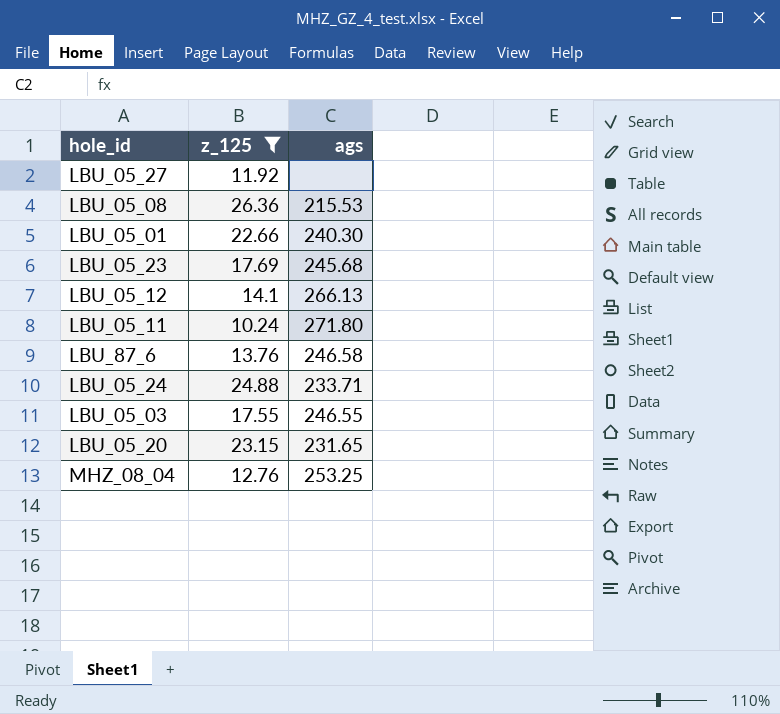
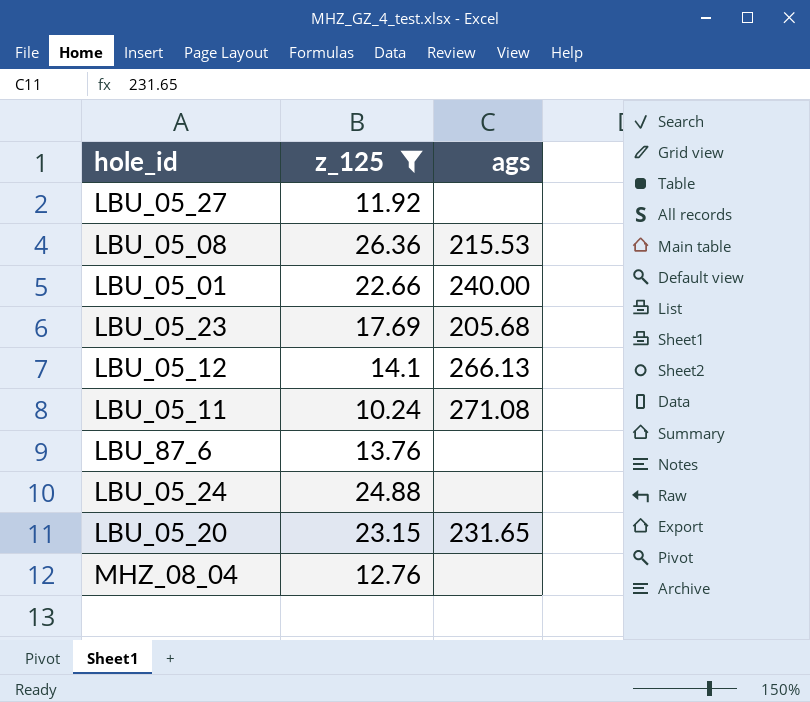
row LBU_05_03: 17.55 | 246.55 -> none
LBU_05_01 | ags: 240.30 -> 240.00
LBU_05_23 | ags: 245.68 -> 205.68
LBU_05_11 | ags: 271.80 -> 271.08
LBU_87_6 | ags: 246.58 -> none
LBU_05_24 | ags: 233.71 -> none
MHZ_08_04 | ags: 253.25 -> none

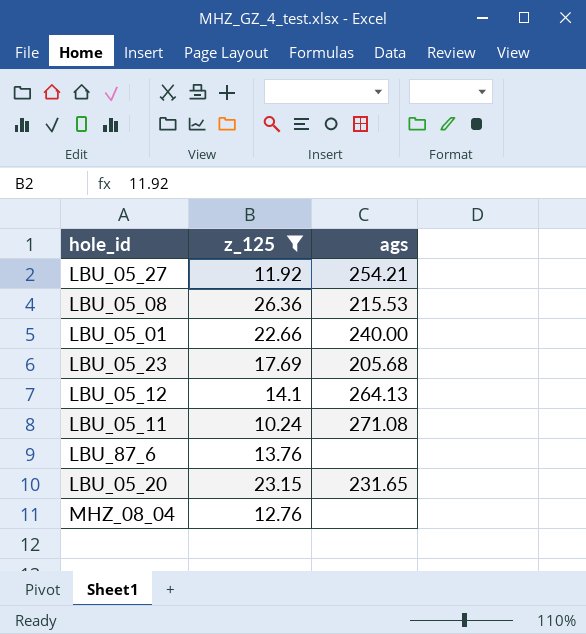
row LBU_05_24: 24.88 | none -> none
LBU_05_27 | ags: none -> 254.21
LBU_05_12 | ags: 266.13 -> 264.13

